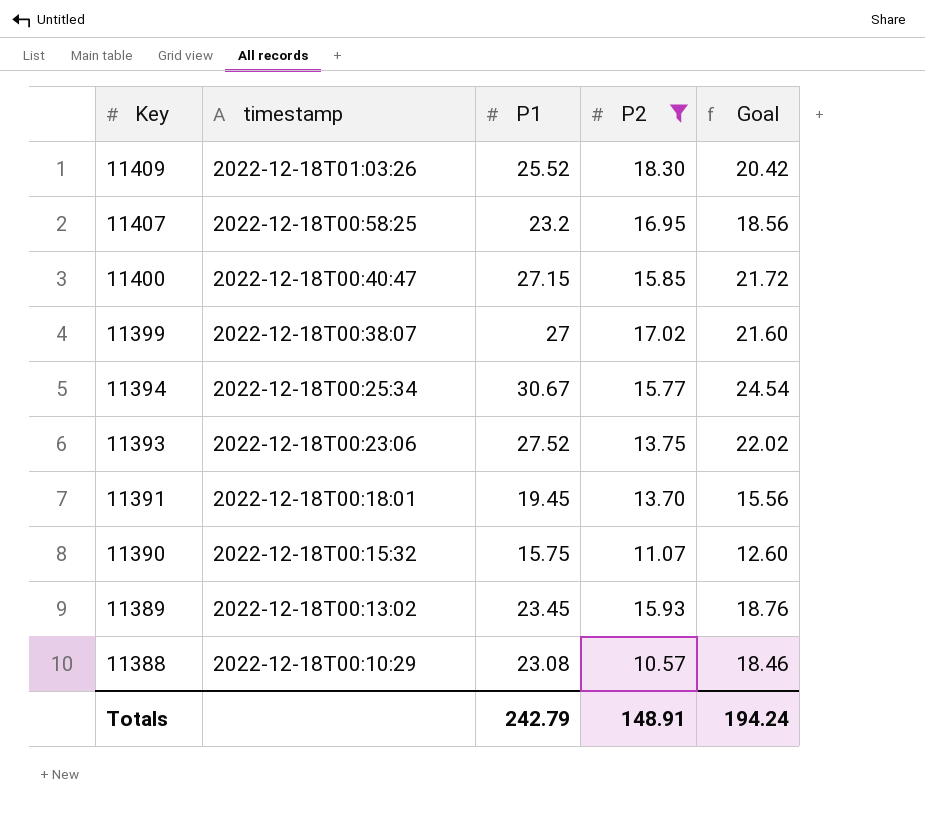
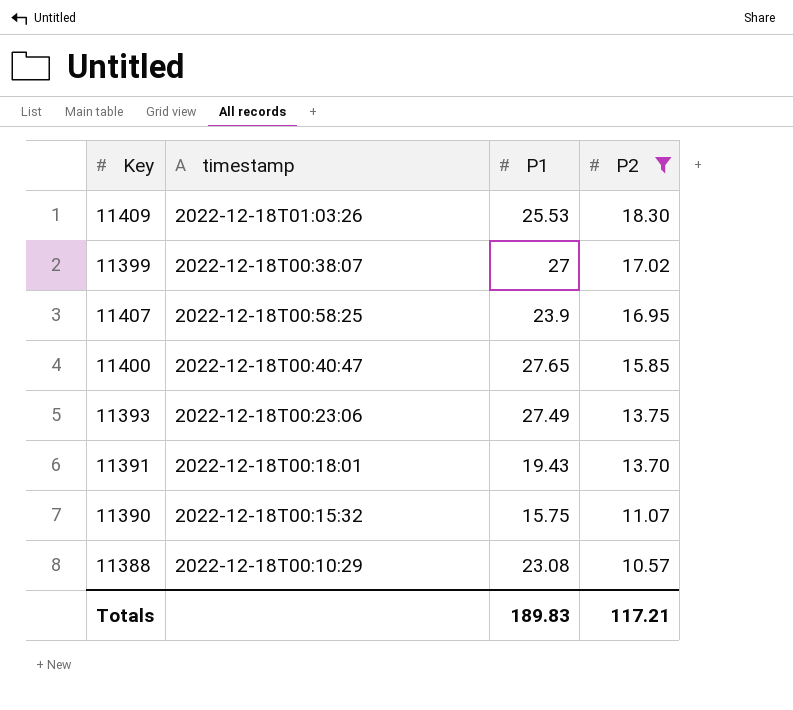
row order: Key descending -> P2 descending
column Goal | formula: [P1] * 0.8 -> none
row 11394: 2022-12-18T00:25:34 | 30.67 | 15.77 | 24.54 -> none
row 11389: 2022-12-18T00:13:02 | 23.45 | 15.93 | 18.76 -> none
11409 | P1: 25.52 -> 25.53
11407 | P1: 23.2 -> 23.9
11400 | P1: 27.15 -> 27.65
11393 | P1: 27.52 -> 27.49
11391 | P1: 19.45 -> 19.43
Totals | P1: 242.79 -> 189.83
Totals | P2: 148.91 -> 117.21

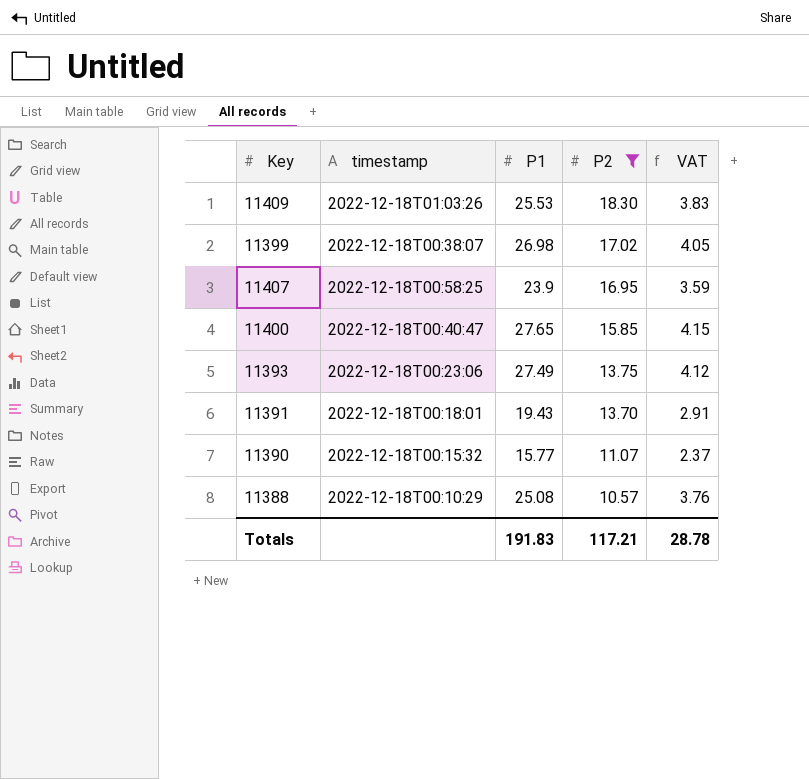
column VAT | formula: none -> [P1] * 0.15
11399 | P1: 27 -> 26.98
11390 | P1: 15.75 -> 15.77
11388 | P1: 23.08 -> 25.08
Totals | P1: 189.83 -> 191.83

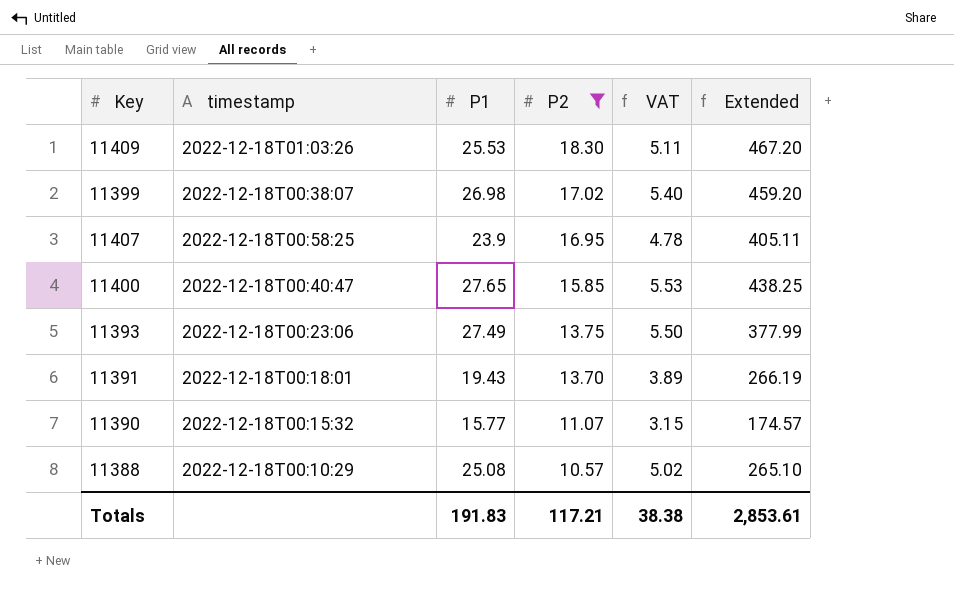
column VAT | formula: [P1] * 0.15 -> [P1] * 0.2
column Extended | formula: none -> [P1] * [P2]
Totals | VAT: 28.78 -> 38.38

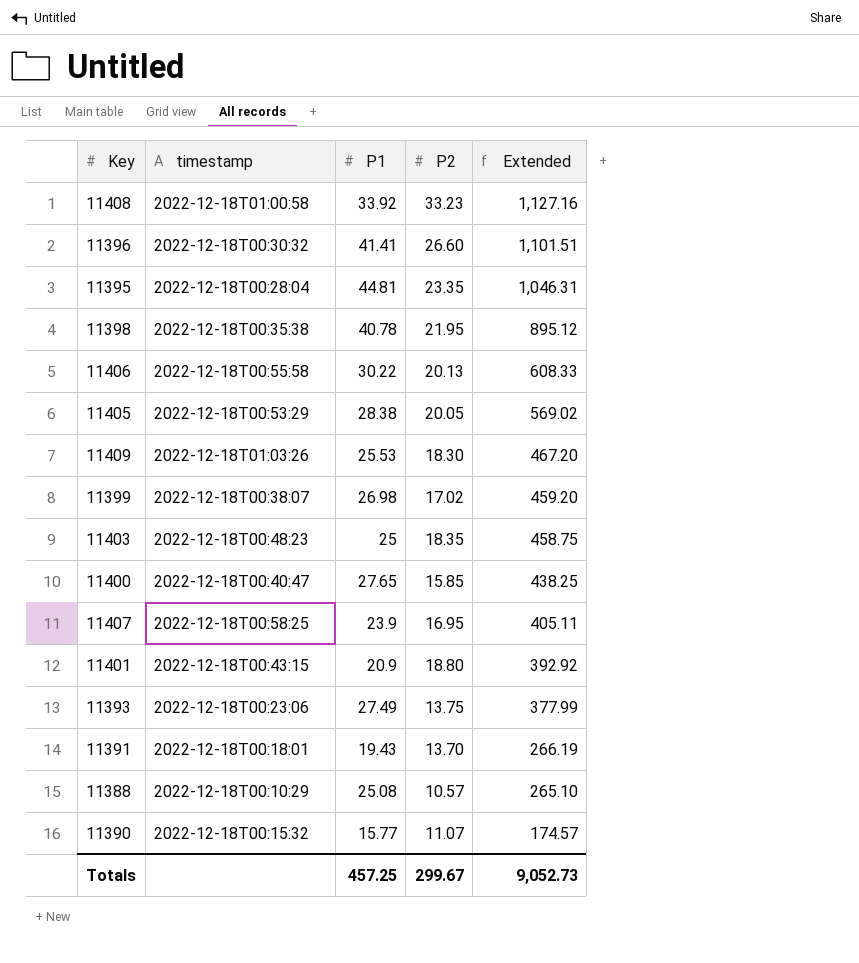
filter: P2 <= 18.30 -> none
row order: P2 descending -> Extended descending
column VAT | formula: [P1] * 0.2 -> none
Totals | P1: 191.83 -> 457.25
Totals | P2: 117.21 -> 299.67
Totals | Extended: 2,853.61 -> 9,052.73

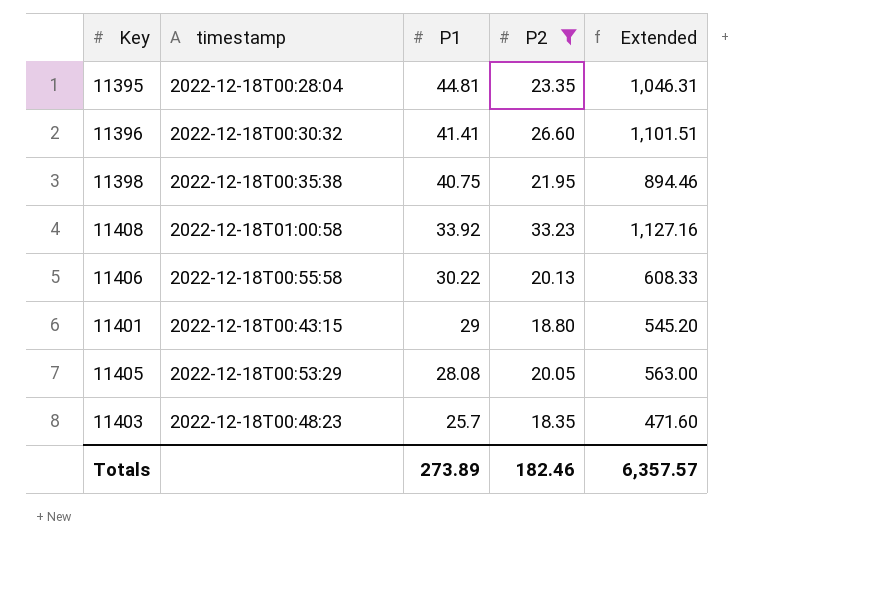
filter: none -> P2 >= 18.35
row order: Extended descending -> P1 descending
11398 | P1: 40.78 -> 40.75
11398 | Extended: 895.12 -> 894.46
11401 | P1: 20.9 -> 29
11401 | Extended: 392.92 -> 545.20
11405 | P1: 28.38 -> 28.08
11405 | Extended: 569.02 -> 563.00
11403 | P1: 25 -> 25.7
11403 | Extended: 458.75 -> 471.60
Totals | P1: 457.25 -> 273.89
Totals | P2: 299.67 -> 182.46
Totals | Extended: 9,052.73 -> 6,357.57

